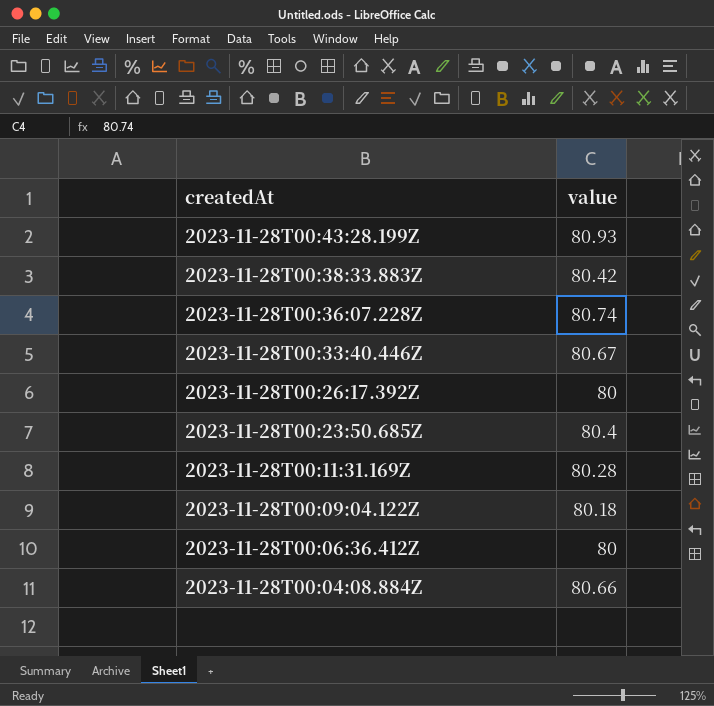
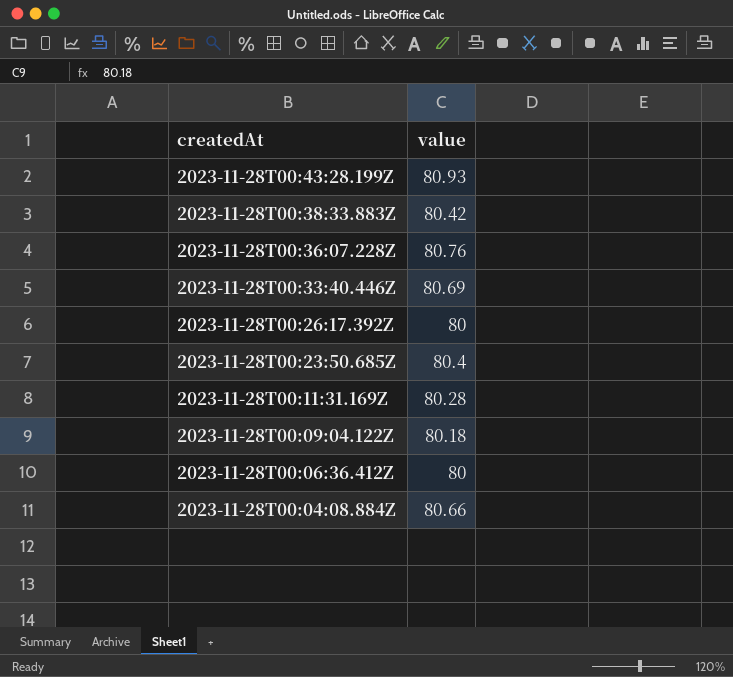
2023-11-28T00:36:07.228Z | value: 80.74 -> 80.76
2023-11-28T00:33:40.446Z | value: 80.67 -> 80.69

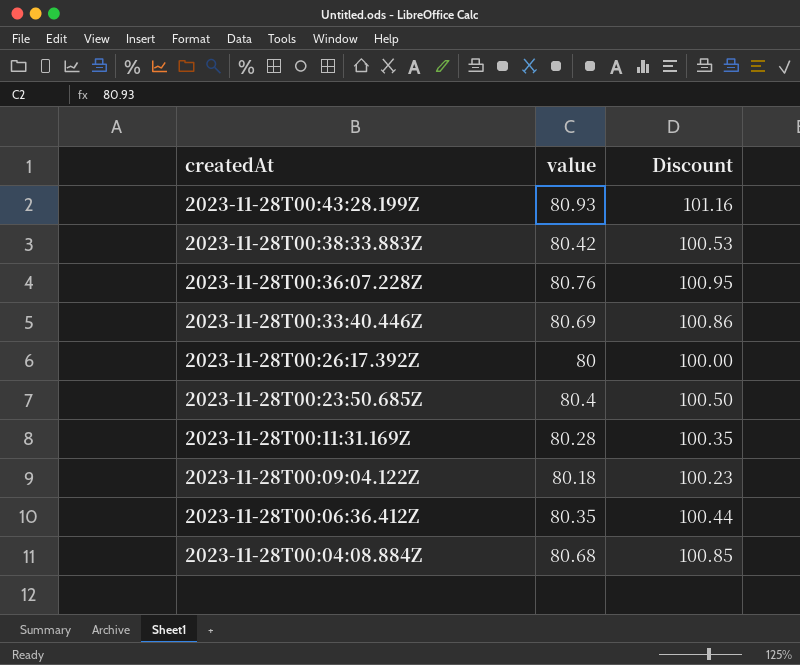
column Discount | formula: none -> [value] * 1.25
2023-11-28T00:06:36.412Z | value: 80 -> 80.35
2023-11-28T00:04:08.884Z | value: 80.66 -> 80.68

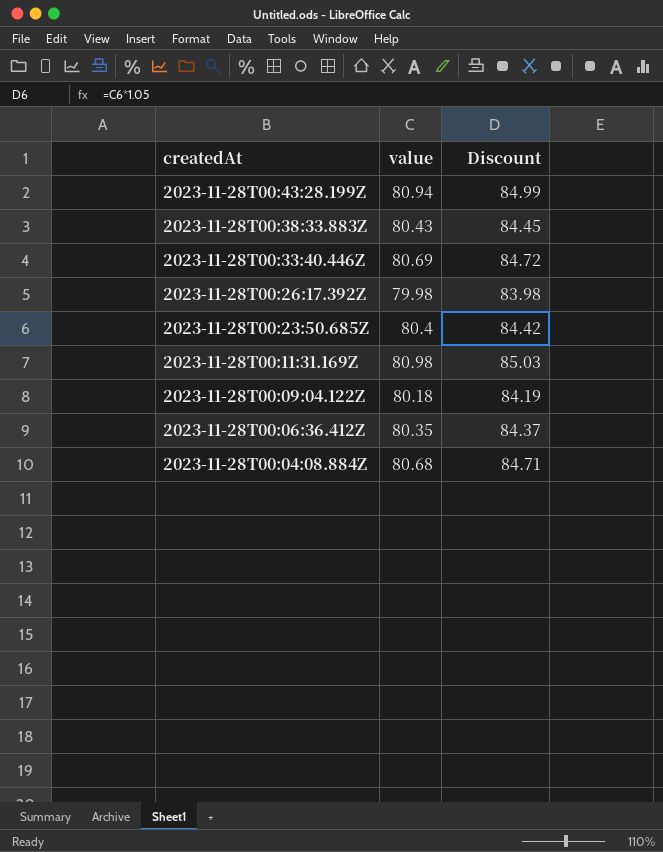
column Discount | formula: [value] * 1.25 -> [value] * 1.05
row 2023-11-28T00:36:07.228Z: 80.76 | 100.95 -> none
2023-11-28T00:43:28.199Z | value: 80.93 -> 80.94
2023-11-28T00:38:33.883Z | value: 80.42 -> 80.43
2023-11-28T00:26:17.392Z | value: 80 -> 79.98
2023-11-28T00:11:31.169Z | value: 80.28 -> 80.98

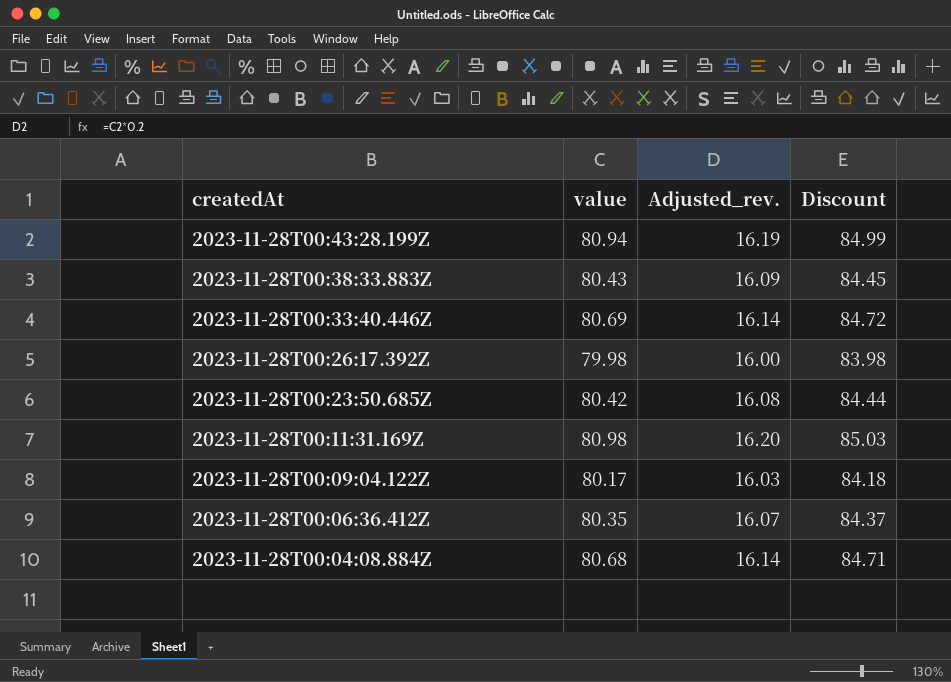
column Adjusted_rev. | formula: none -> [value] * 0.2
2023-11-28T00:23:50.685Z | value: 80.4 -> 80.42
2023-11-28T00:23:50.685Z | Discount: 84.42 -> 84.44
2023-11-28T00:09:04.122Z | value: 80.18 -> 80.17
2023-11-28T00:09:04.122Z | Discount: 84.19 -> 84.18

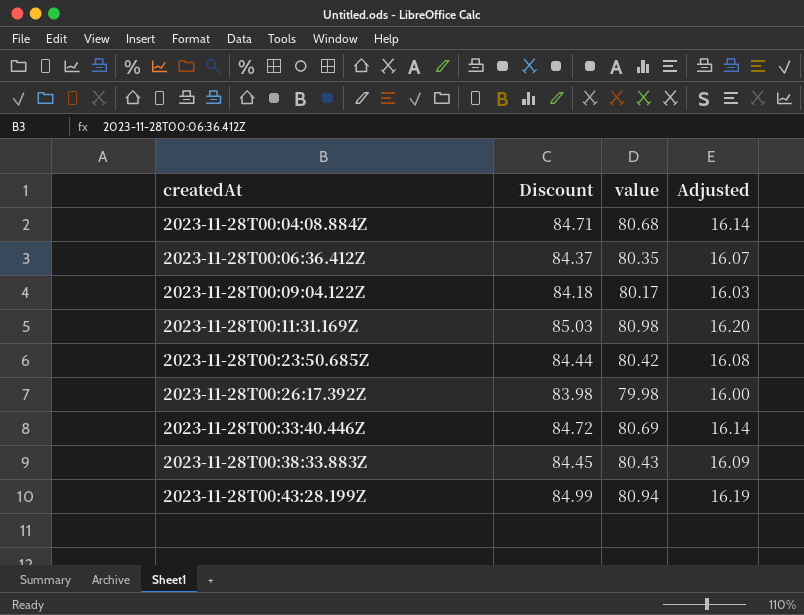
row order: createdAt descending -> createdAt ascending
column Discount | position: 4 -> 2
column name: Adjusted_rev. -> Adjusted

